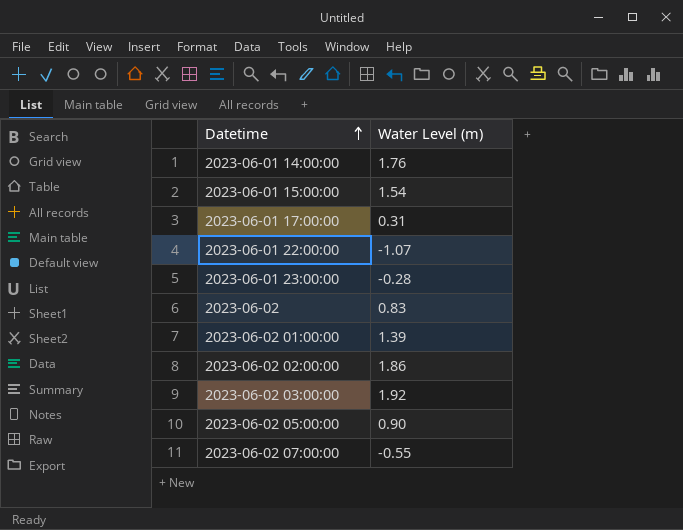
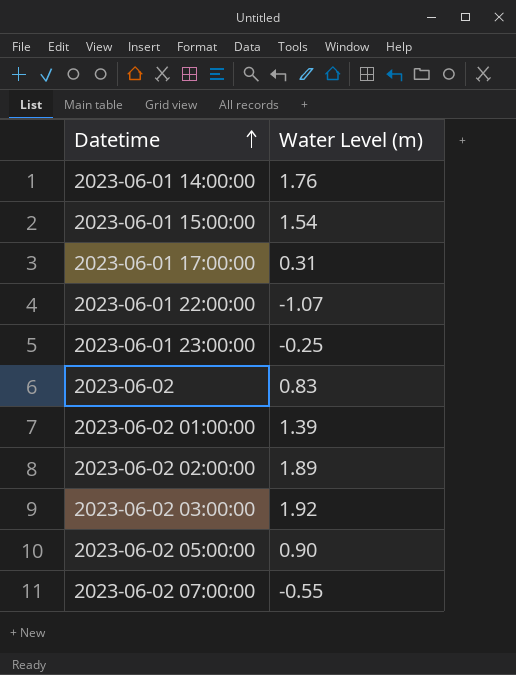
2023-06-01 23:00:00 | Water Level (m): -0.28 -> -0.25
2023-06-02 02:00:00 | Water Level (m): 1.86 -> 1.89

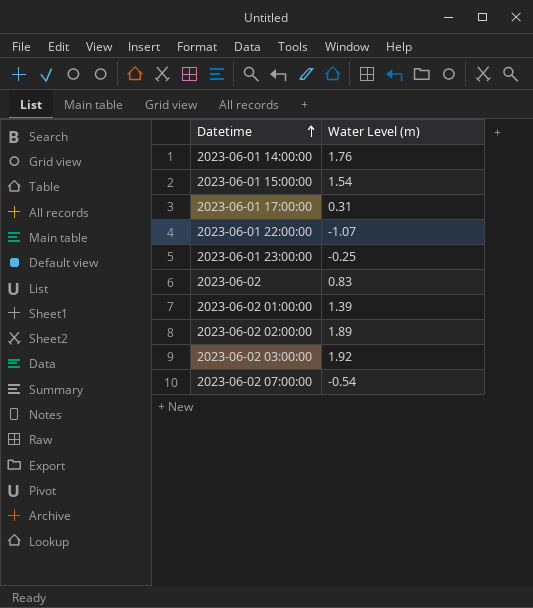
row 2023-06-02 05:00:00: 0.90 -> none
2023-06-02 07:00:00 | Water Level (m): -0.55 -> -0.54

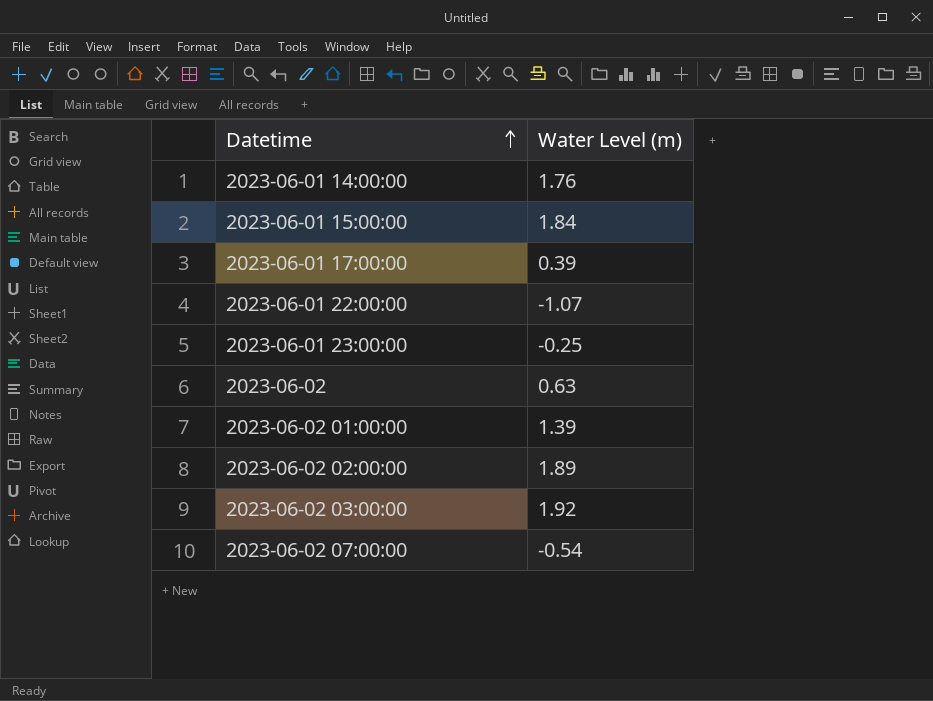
2023-06-01 15:00:00 | Water Level (m): 1.54 -> 1.84
2023-06-01 17:00:00 | Water Level (m): 0.31 -> 0.39
2023-06-02 | Water Level (m): 0.83 -> 0.63

